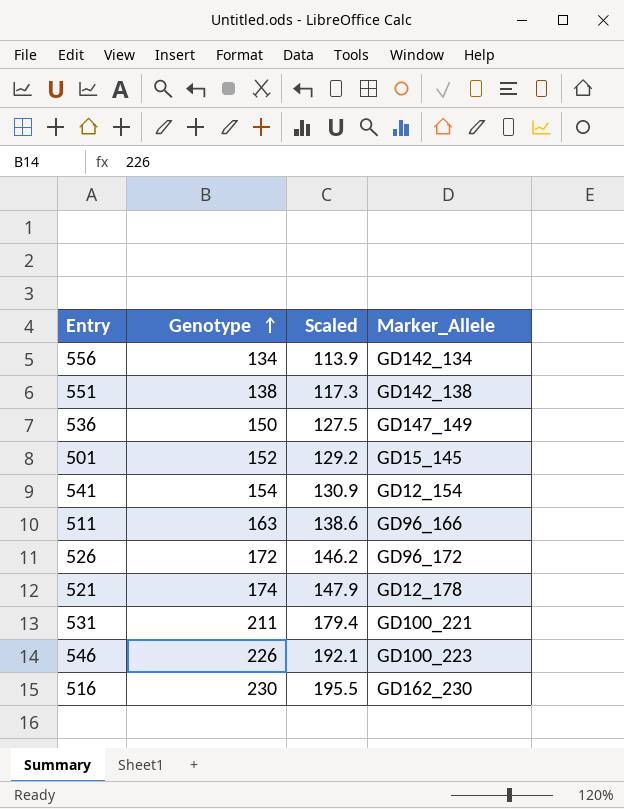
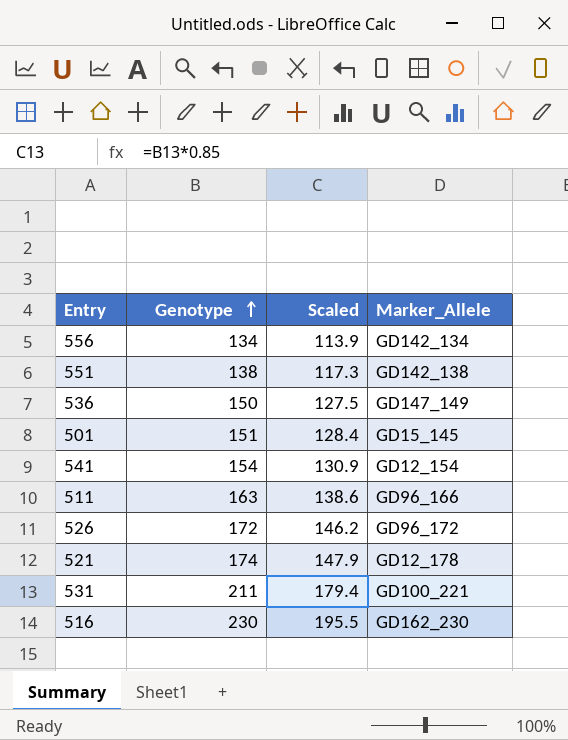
row 546: 226 | 192.1 | GD100_223 -> none
501 | Genotype: 152 -> 151
501 | Scaled: 129.2 -> 128.4

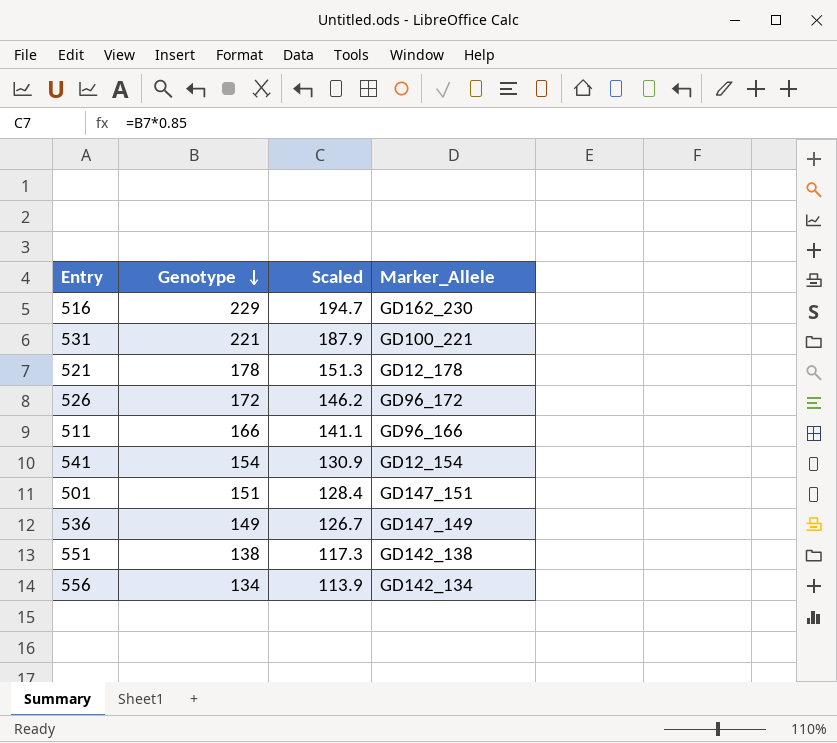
row order: Genotype ascending -> Genotype descending
516 | Genotype: 230 -> 229
516 | Scaled: 195.5 -> 194.7
531 | Genotype: 211 -> 221
531 | Scaled: 179.4 -> 187.9
521 | Genotype: 174 -> 178
521 | Scaled: 147.9 -> 151.3
511 | Genotype: 163 -> 166
511 | Scaled: 138.6 -> 141.1
501 | Marker_Allele: GD15_145 -> GD147_151
536 | Genotype: 150 -> 149
536 | Scaled: 127.5 -> 126.7

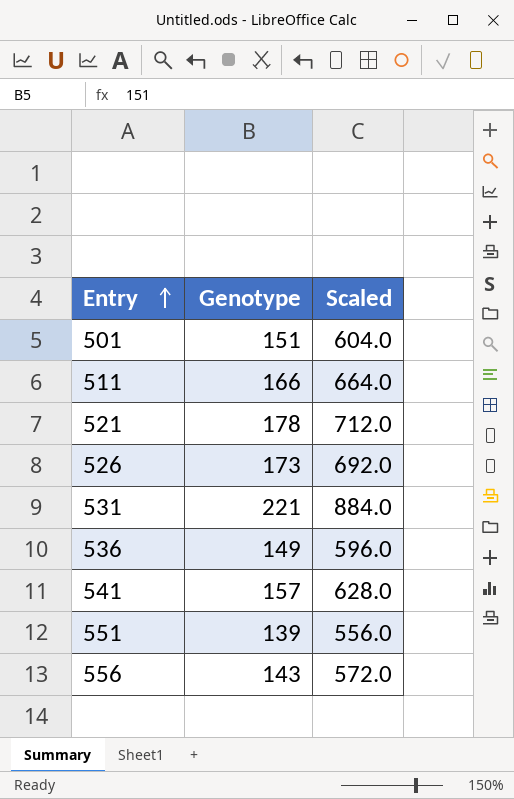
row order: Genotype descending -> Entry ascending
column Marker_Allele | position: 4 -> none
column Scaled | formula: [Genotype] * 0.85 -> [Genotype] * 4
row 516: 229 | 194.7 | GD162_230 -> none
526 | Genotype: 172 -> 173
541 | Genotype: 154 -> 157
551 | Genotype: 138 -> 139
556 | Genotype: 134 -> 143

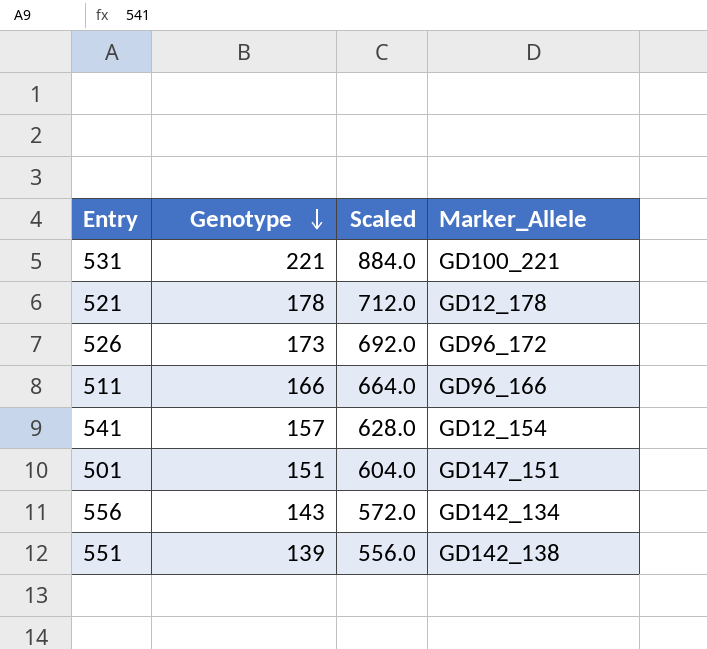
row order: Entry ascending -> Genotype descending
column Marker_Allele | position: none -> 4
row 536: 149 | 596.0 -> none

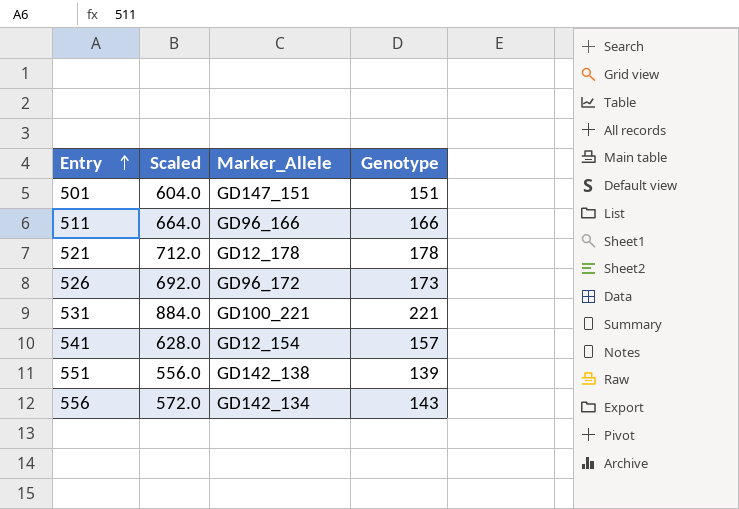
row order: Genotype descending -> Entry ascending
column Genotype | position: 2 -> 4

